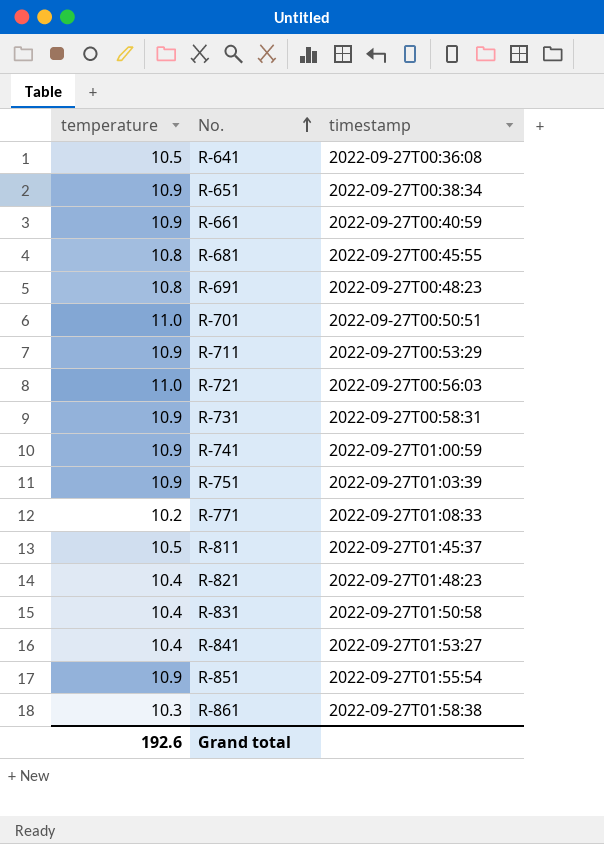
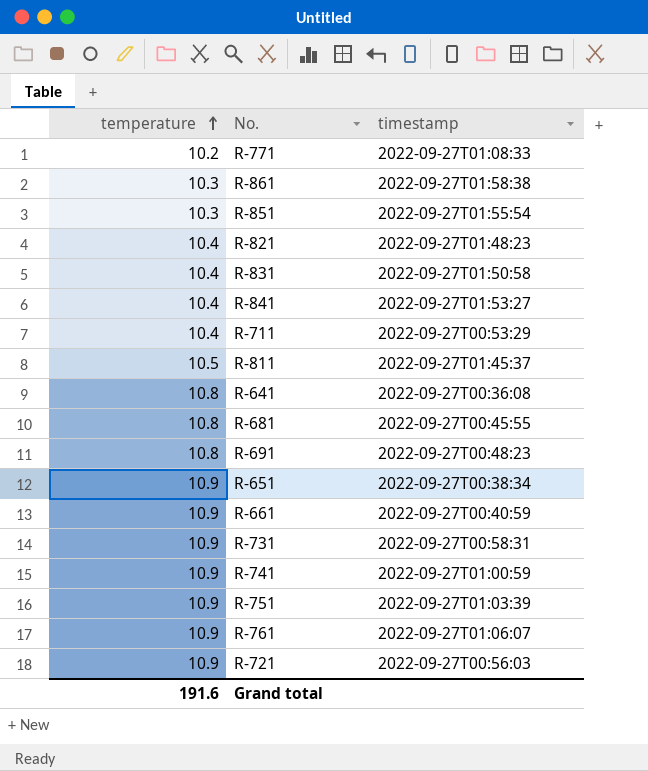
row order: No. ascending -> temperature ascending
row R-701: 11.0 | 2022-09-27T00:50:51 -> none
R-851 | temperature: 10.9 -> 10.3
R-711 | temperature: 10.9 -> 10.4
R-641 | temperature: 10.5 -> 10.8
row R-761: none -> 10.9 | 2022-09-27T01:06:07
R-721 | temperature: 11.0 -> 10.9
Grand total | temperature: 192.6 -> 191.6

